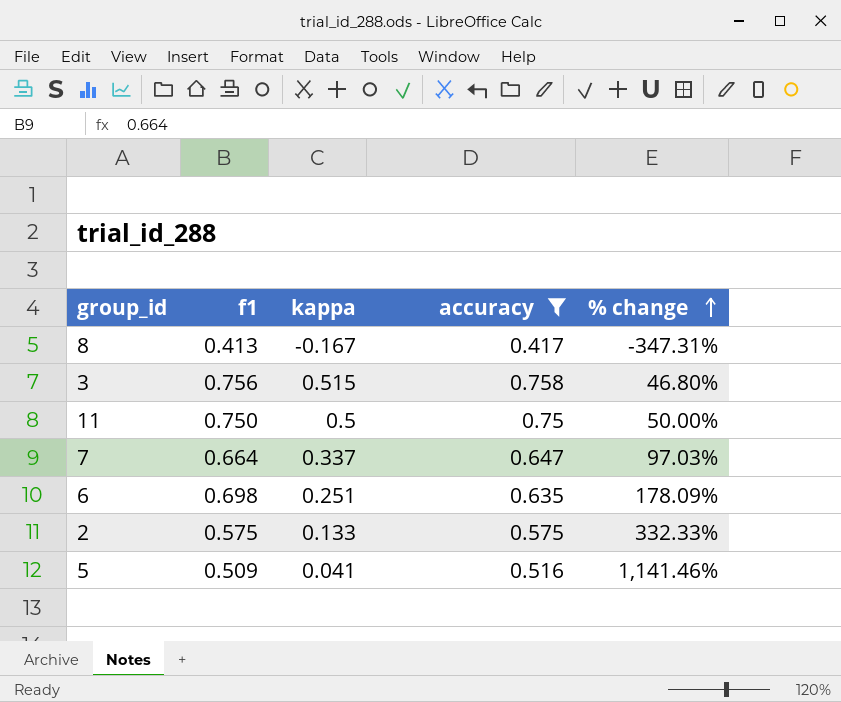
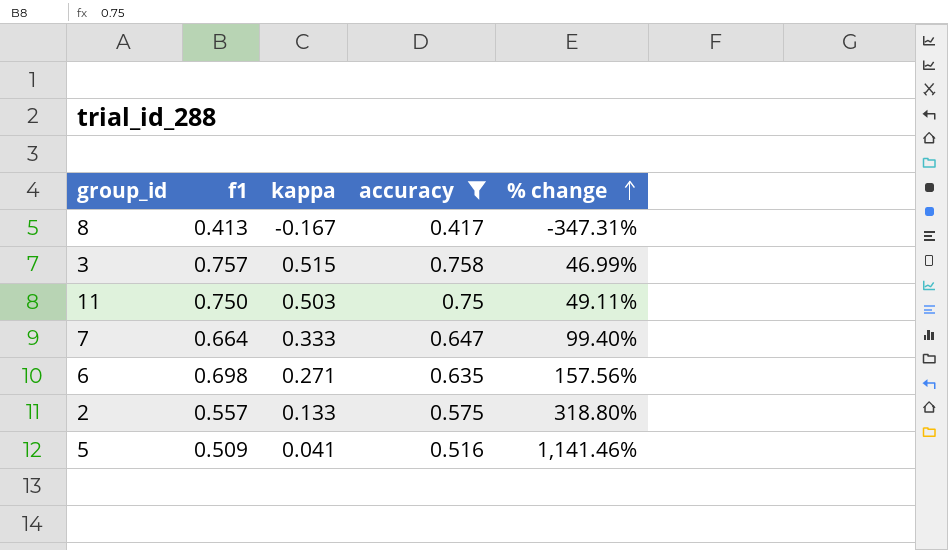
3 | f1: 0.756 -> 0.757
3 | % change: 46.80% -> 46.99%
11 | kappa: 0.5 -> 0.503
11 | % change: 50.00% -> 49.11%
7 | kappa: 0.337 -> 0.333
7 | % change: 97.03% -> 99.40%
6 | kappa: 0.251 -> 0.271
6 | % change: 178.09% -> 157.56%
2 | f1: 0.575 -> 0.557
2 | % change: 332.33% -> 318.80%

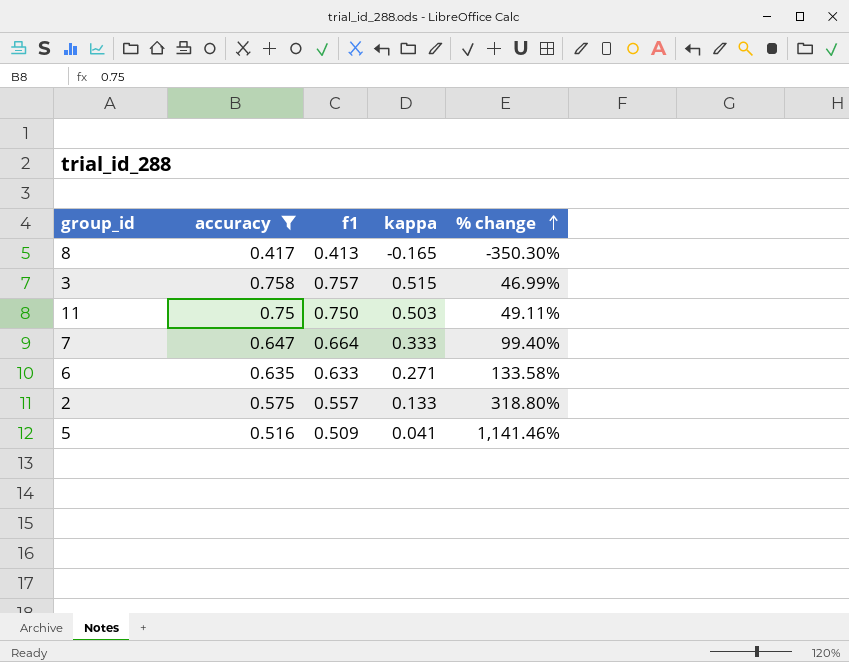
column accuracy | position: 4 -> 2
8 | kappa: -0.167 -> -0.165
8 | % change: -347.31% -> -350.30%
6 | f1: 0.698 -> 0.633
6 | % change: 157.56% -> 133.58%

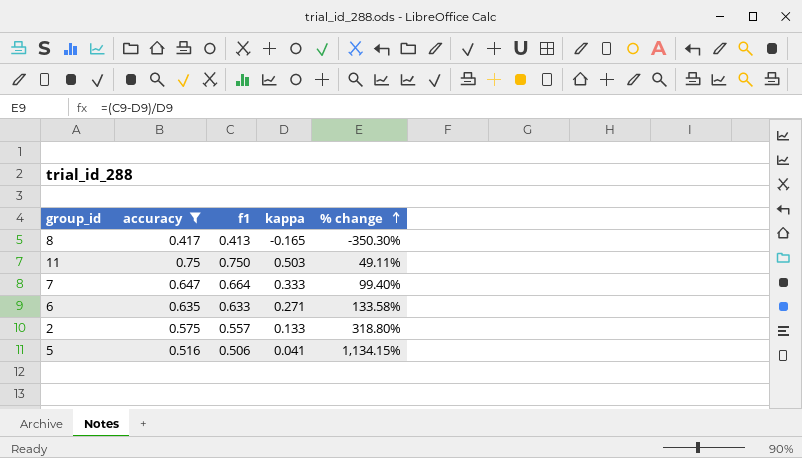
row 3: 0.758 | 0.757 | 0.515 | 46.99% -> none
5 | f1: 0.509 -> 0.506
5 | % change: 1,141.46% -> 1,134.15%

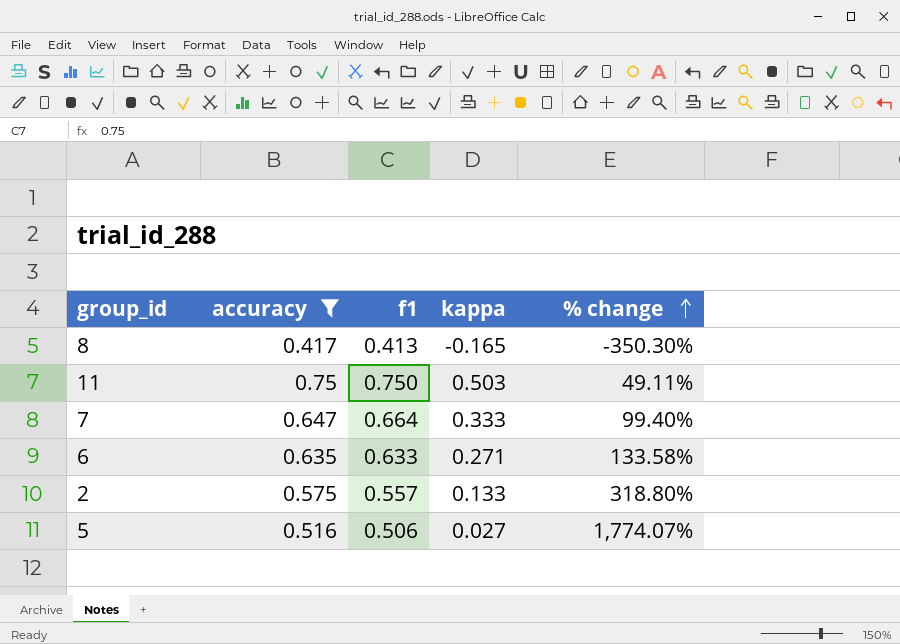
5 | kappa: 0.041 -> 0.027
5 | % change: 1,134.15% -> 1,774.07%

